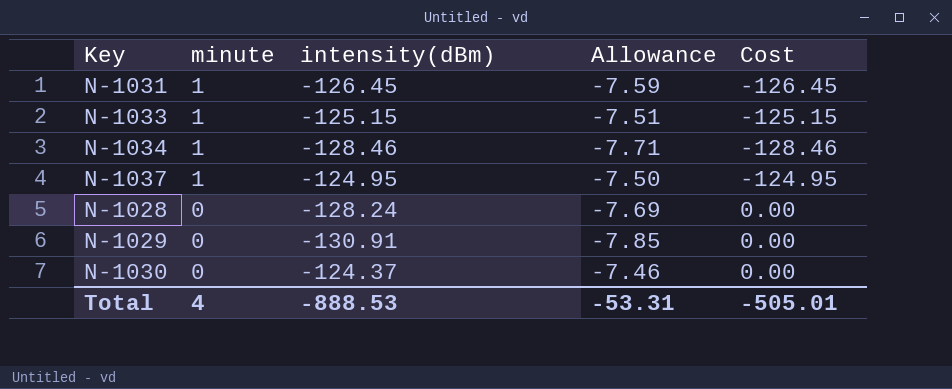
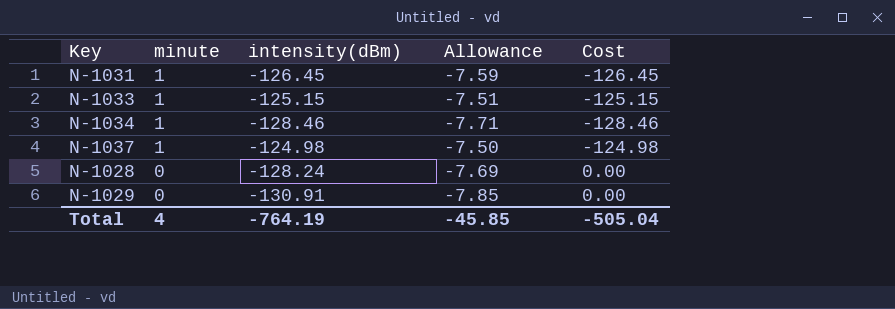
row N-1030: 0 | -124.37 | -7.46 | 0.00 -> none
N-1037 | intensity(dBm): -124.95 -> -124.98
N-1037 | Cost: -124.95 -> -124.98
Total | intensity(dBm): -888.53 -> -764.19
Total | Allowance: -53.31 -> -45.85
Total | Cost: -505.01 -> -505.04

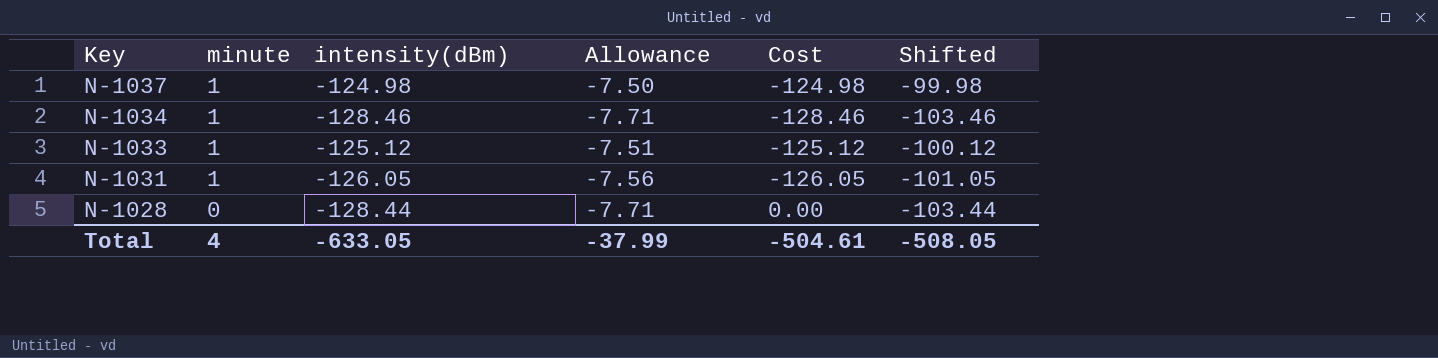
row order: minute descending -> Key descending
column Shifted | formula: none -> [intensity(dBm)] + 25
row N-1029: 0 | -130.91 | -7.85 | 0.00 -> none
N-1033 | intensity(dBm): -125.15 -> -125.12
N-1033 | Cost: -125.15 -> -125.12
N-1031 | intensity(dBm): -126.45 -> -126.05
N-1031 | Allowance: -7.59 -> -7.56
N-1031 | Cost: -126.45 -> -126.05
N-1028 | intensity(dBm): -128.24 -> -128.44
N-1028 | Allowance: -7.69 -> -7.71
Total | intensity(dBm): -764.19 -> -633.05
Total | Allowance: -45.85 -> -37.99
Total | Cost: -505.04 -> -504.61

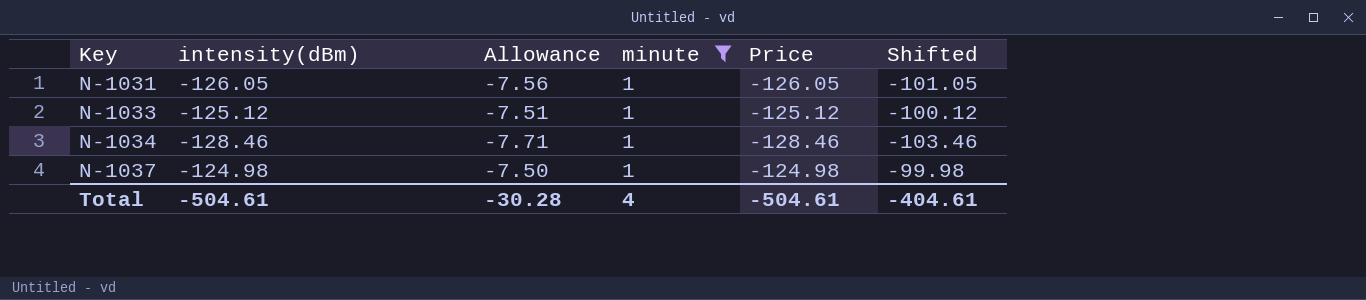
filter: none -> minute = 1
row order: Key descending -> Key ascending
column minute | position: 2 -> 4
column name: Cost -> Price
Total | intensity(dBm): -633.05 -> -504.61
Total | Allowance: -37.99 -> -30.28
Total | Shifted: -508.05 -> -404.61

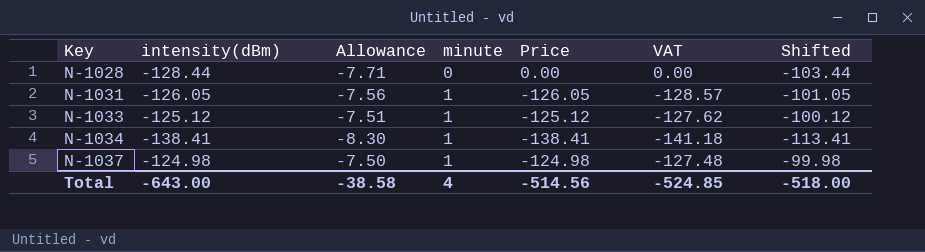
filter: minute = 1 -> none
column VAT | formula: none -> [Price] * 1.02
N-1034 | intensity(dBm): -128.46 -> -138.41
N-1034 | Allowance: -7.71 -> -8.30
N-1034 | Price: -128.46 -> -138.41
N-1034 | Shifted: -103.46 -> -113.41
Total | intensity(dBm): -504.61 -> -643.00
Total | Allowance: -30.28 -> -38.58
Total | Price: -504.61 -> -514.56
Total | Shifted: -404.61 -> -518.00

